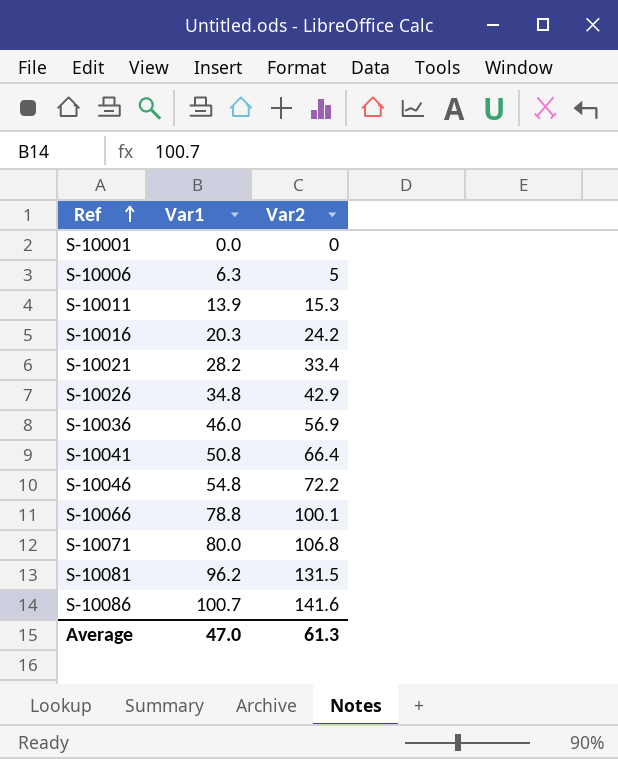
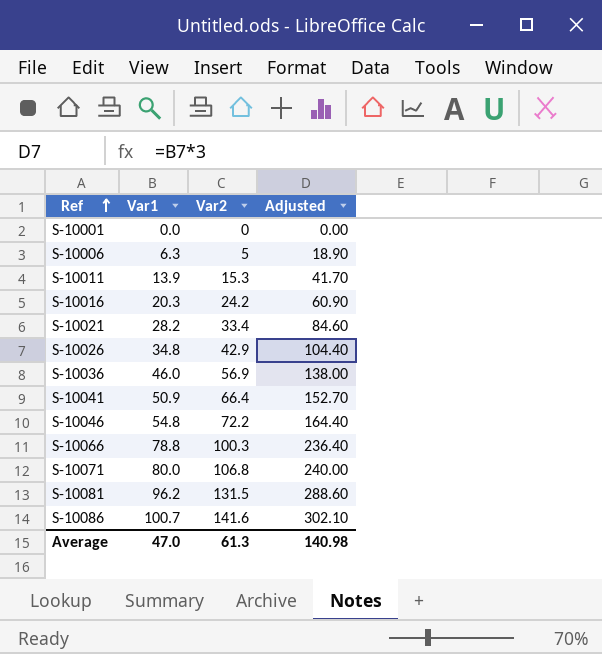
column Adjusted | formula: none -> [Var1] * 3
S-10041 | Var1: 50.8 -> 50.9
S-10066 | Var2: 100.1 -> 100.3

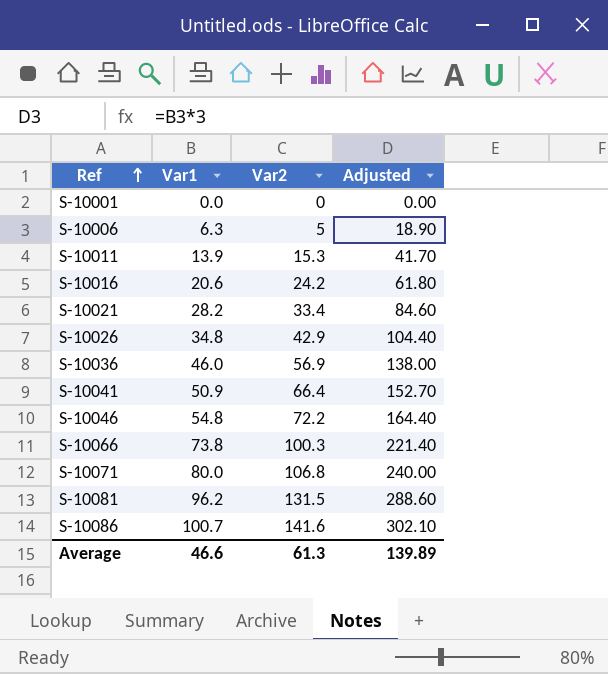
S-10016 | Var1: 20.3 -> 20.6
S-10016 | Adjusted: 60.90 -> 61.80
S-10066 | Var1: 78.8 -> 73.8
S-10066 | Adjusted: 236.40 -> 221.40
Average | Var1: 47.0 -> 46.6
Average | Adjusted: 140.98 -> 139.89

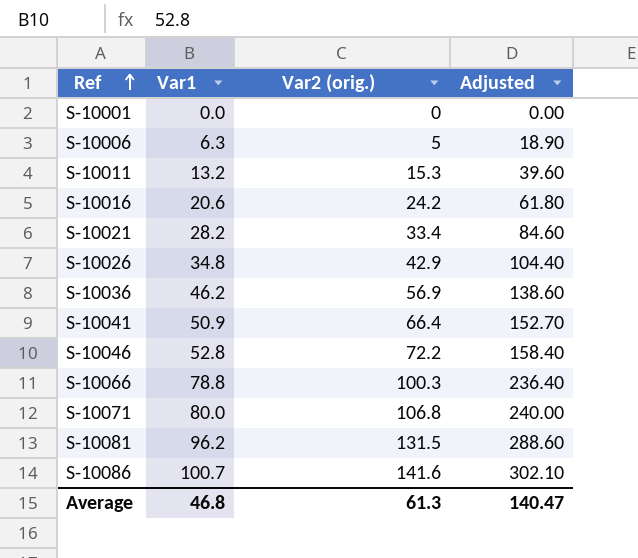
column name: Var2 -> Var2 (orig.)
S-10011 | Var1: 13.9 -> 13.2
S-10011 | Adjusted: 41.70 -> 39.60
S-10036 | Var1: 46.0 -> 46.2
S-10036 | Adjusted: 138.00 -> 138.60
S-10046 | Var1: 54.8 -> 52.8
S-10046 | Adjusted: 164.40 -> 158.40
S-10066 | Var1: 73.8 -> 78.8
S-10066 | Adjusted: 221.40 -> 236.40
Average | Var1: 46.6 -> 46.8
Average | Adjusted: 139.89 -> 140.47

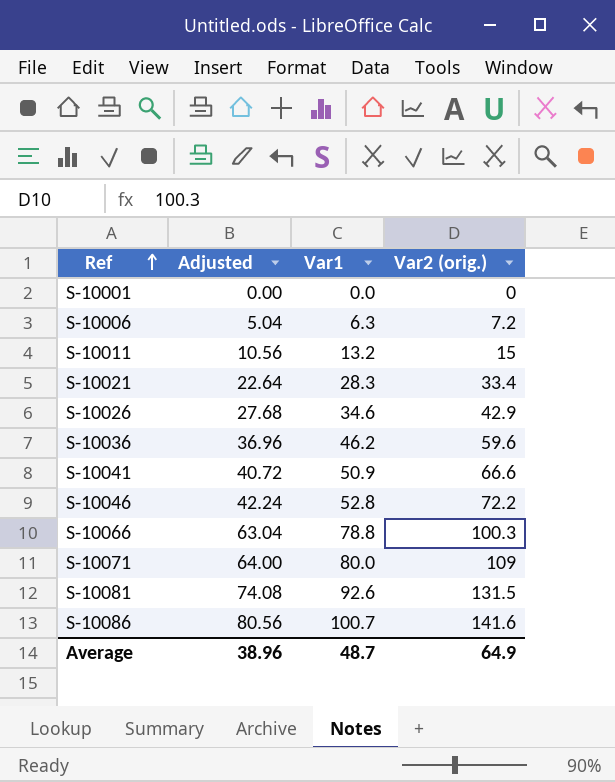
column Adjusted | formula: [Var1] * 3 -> [Var1] * 0.8
column Adjusted | position: 4 -> 2
row S-10016: 20.6 | 24.2 | 61.80 -> none
S-10006 | Var2 (orig.): 5 -> 7.2
S-10011 | Var2 (orig.): 15.3 -> 15
S-10021 | Var1: 28.2 -> 28.3
S-10026 | Var1: 34.8 -> 34.6
S-10036 | Var2 (orig.): 56.9 -> 59.6
S-10041 | Var2 (orig.): 66.4 -> 66.6
S-10071 | Var2 (orig.): 106.8 -> 109
S-10081 | Var1: 96.2 -> 92.6
Average | Adjusted: 140.47 -> 38.96
Average | Var1: 46.8 -> 48.7
Average | Var2 (orig.): 61.3 -> 64.9

